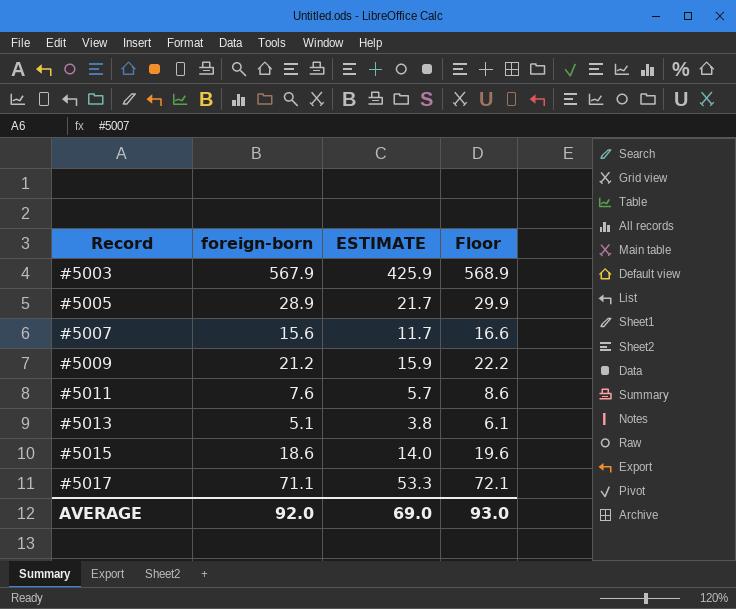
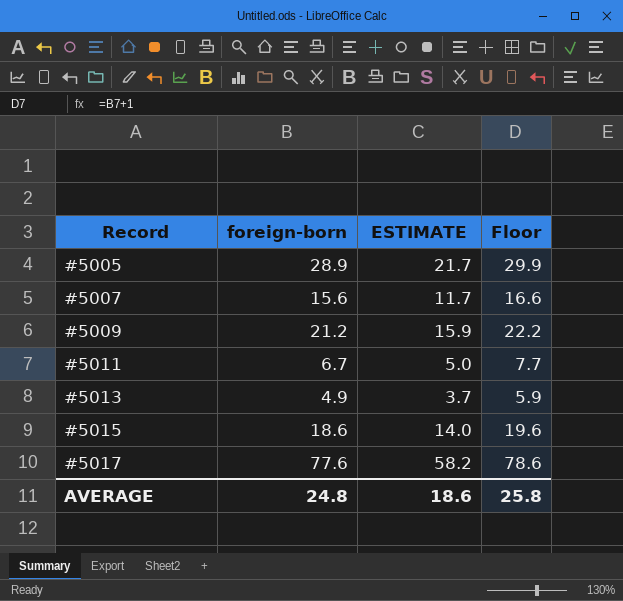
row #5003: 567.9 | 425.9 | 568.9 -> none
#5011 | foreign-born: 7.6 -> 6.7
#5011 | ESTIMATE: 5.7 -> 5.0
#5011 | Floor: 8.6 -> 7.7
#5013 | foreign-born: 5.1 -> 4.9
#5013 | ESTIMATE: 3.8 -> 3.7
#5013 | Floor: 6.1 -> 5.9
#5017 | foreign-born: 71.1 -> 77.6
#5017 | ESTIMATE: 53.3 -> 58.2
#5017 | Floor: 72.1 -> 78.6
AVERAGE | foreign-born: 92.0 -> 24.8
AVERAGE | ESTIMATE: 69.0 -> 18.6
AVERAGE | Floor: 93.0 -> 25.8

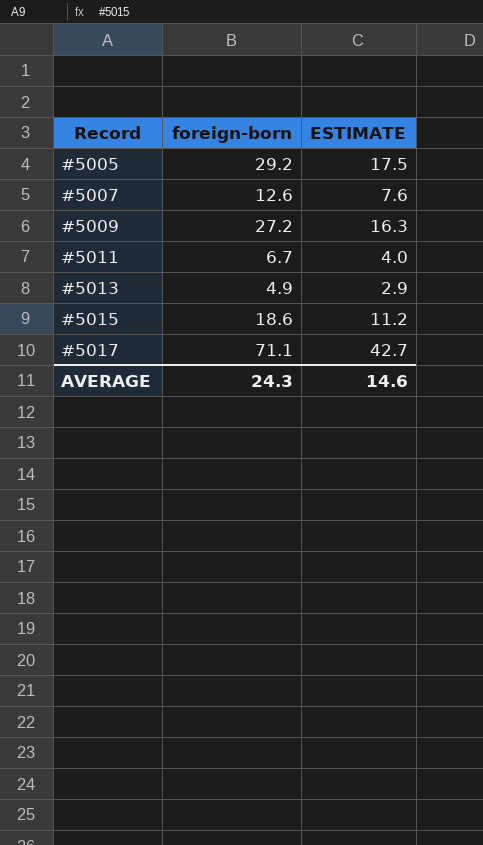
column Floor | formula: [foreign-born] + 1 -> none
column ESTIMATE | formula: [foreign-born] * 0.75 -> [foreign-born] * 0.6
#5005 | foreign-born: 28.9 -> 29.2
#5007 | foreign-born: 15.6 -> 12.6
#5009 | foreign-born: 21.2 -> 27.2
#5017 | foreign-born: 77.6 -> 71.1
AVERAGE | foreign-born: 24.8 -> 24.3
AVERAGE | ESTIMATE: 18.6 -> 14.6

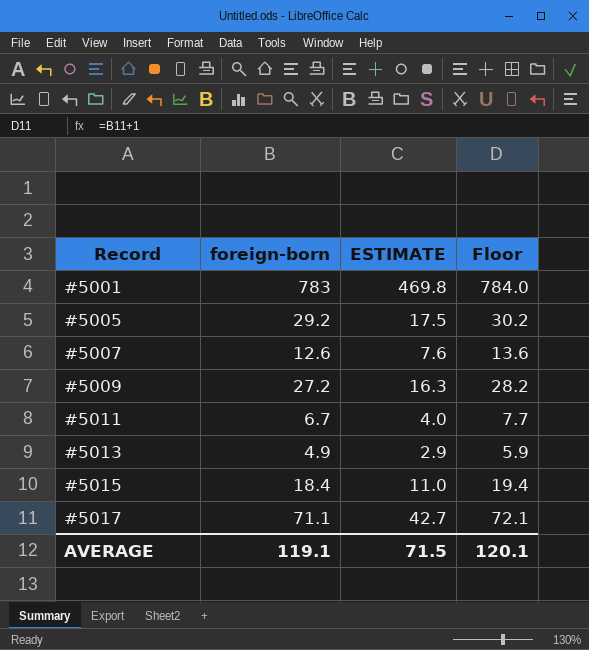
column Floor | formula: none -> [foreign-born] + 1
row #5001: none -> 783 | 469.8 | 784.0
#5015 | foreign-born: 18.6 -> 18.4
#5015 | ESTIMATE: 11.2 -> 11.0
AVERAGE | foreign-born: 24.3 -> 119.1
AVERAGE | ESTIMATE: 14.6 -> 71.5

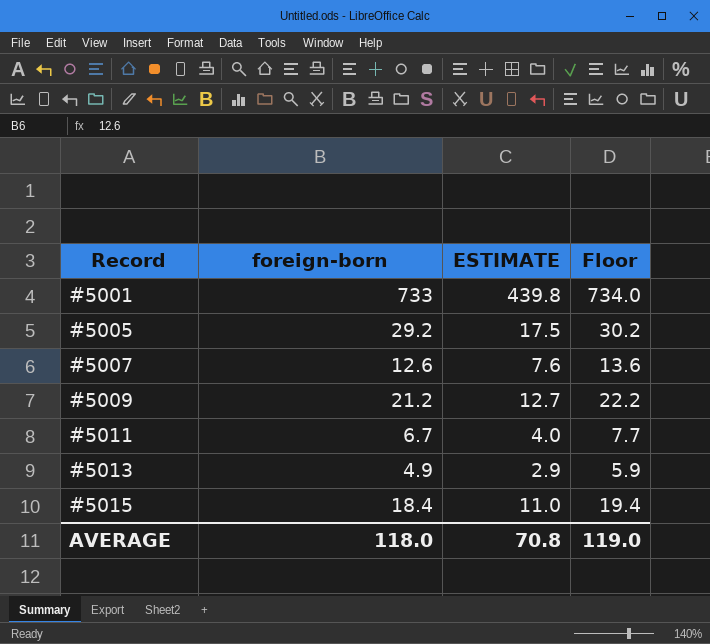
row #5017: 71.1 | 42.7 | 72.1 -> none
#5001 | foreign-born: 783 -> 733
#5001 | ESTIMATE: 469.8 -> 439.8
#5001 | Floor: 784.0 -> 734.0
#5009 | foreign-born: 27.2 -> 21.2
#5009 | ESTIMATE: 16.3 -> 12.7
#5009 | Floor: 28.2 -> 22.2
AVERAGE | foreign-born: 119.1 -> 118.0
AVERAGE | ESTIMATE: 71.5 -> 70.8
AVERAGE | Floor: 120.1 -> 119.0

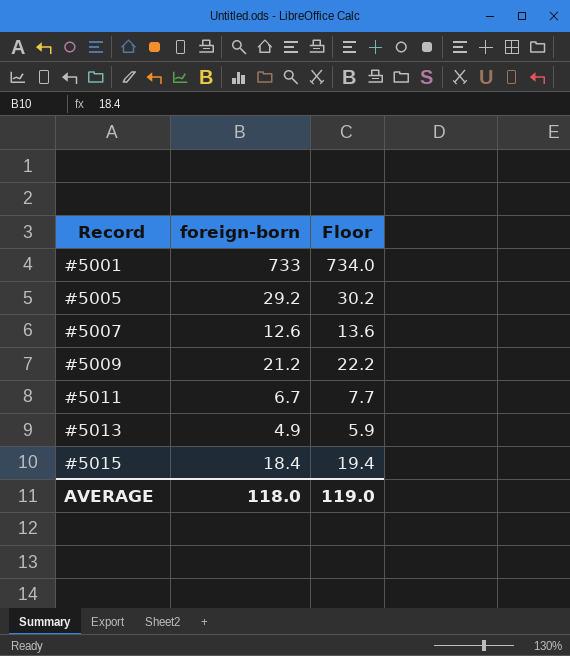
column ESTIMATE | formula: [foreign-born] * 0.6 -> none

